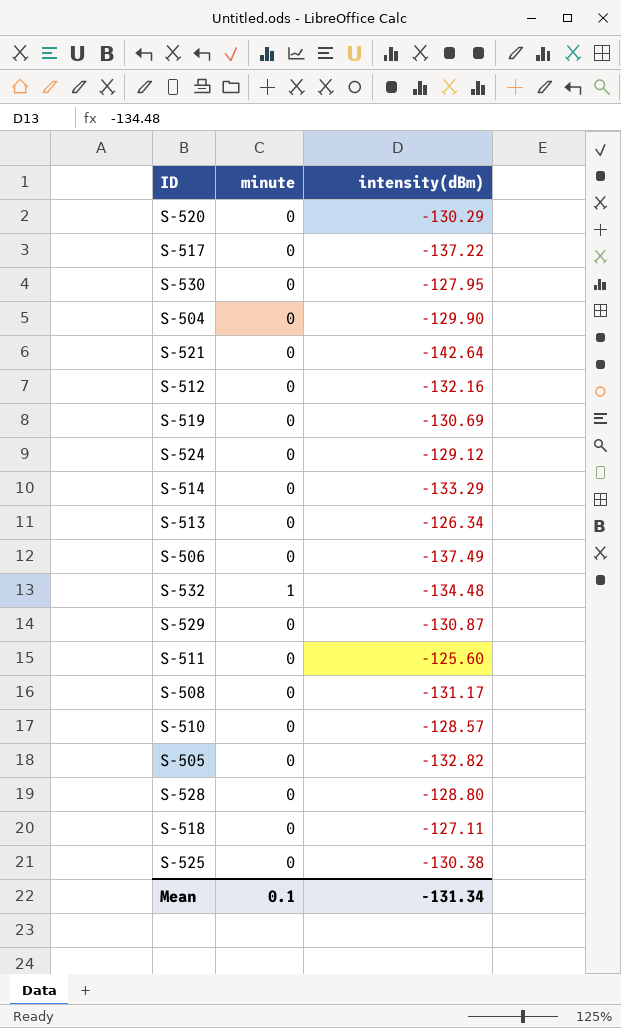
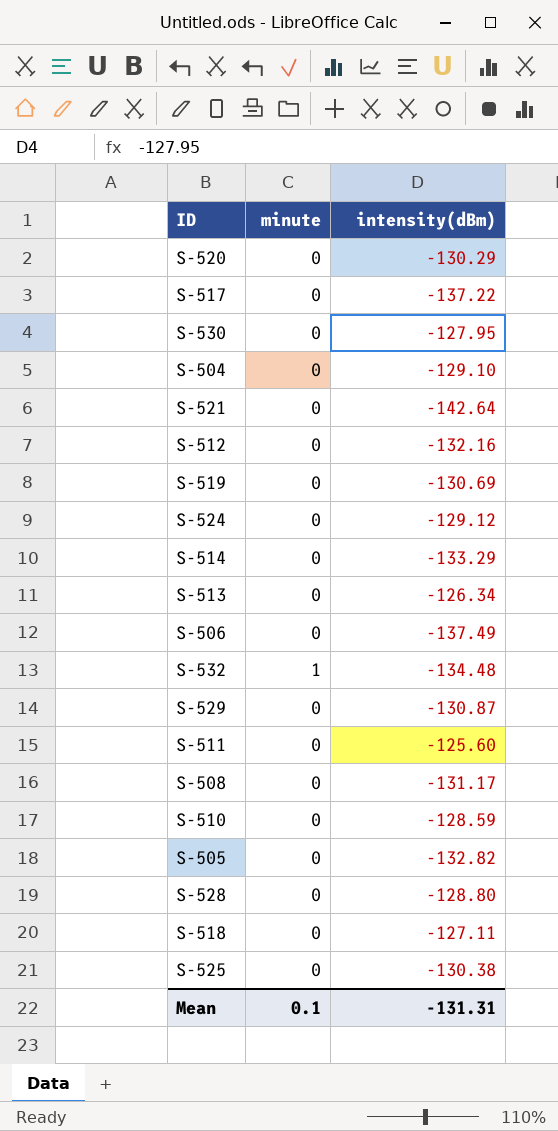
S-504 | intensity(dBm): -129.90 -> -129.10
S-510 | intensity(dBm): -128.57 -> -128.59
Mean | intensity(dBm): -131.34 -> -131.31

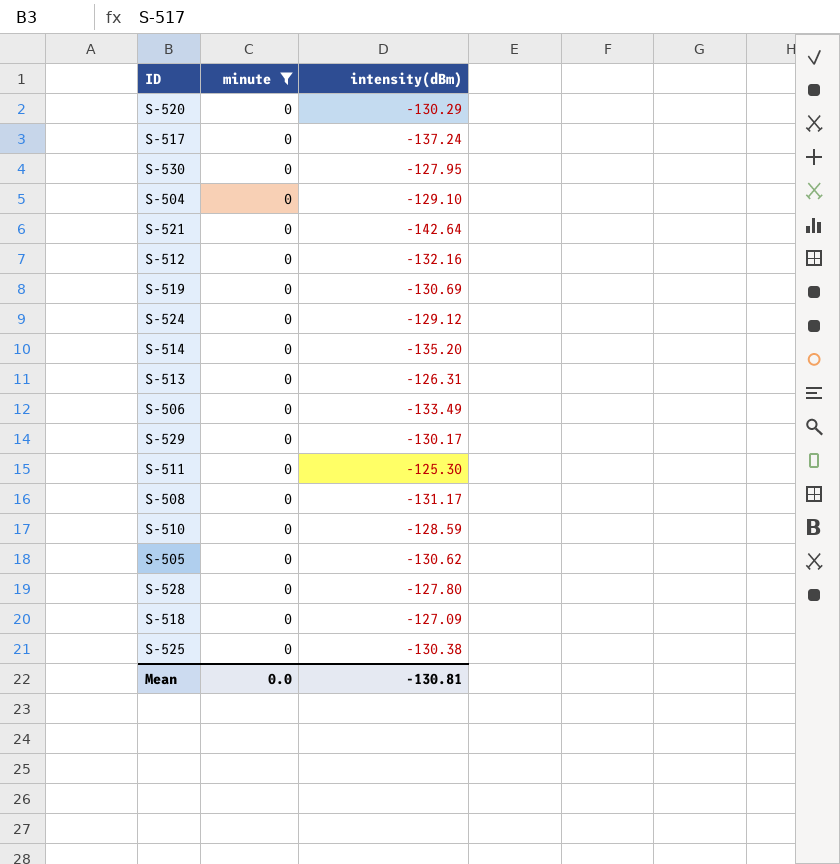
filter: none -> minute = 0
S-517 | intensity(dBm): -137.22 -> -137.24
S-514 | intensity(dBm): -133.29 -> -135.20
S-513 | intensity(dBm): -126.34 -> -126.31
S-506 | intensity(dBm): -137.49 -> -133.49
S-529 | intensity(dBm): -130.87 -> -130.17
S-511 | intensity(dBm): -125.60 -> -125.30
S-505 | intensity(dBm): -132.82 -> -130.62
S-528 | intensity(dBm): -128.80 -> -127.80
S-518 | intensity(dBm): -127.11 -> -127.09
Mean | minute: 0.1 -> 0.0
Mean | intensity(dBm): -131.31 -> -130.81

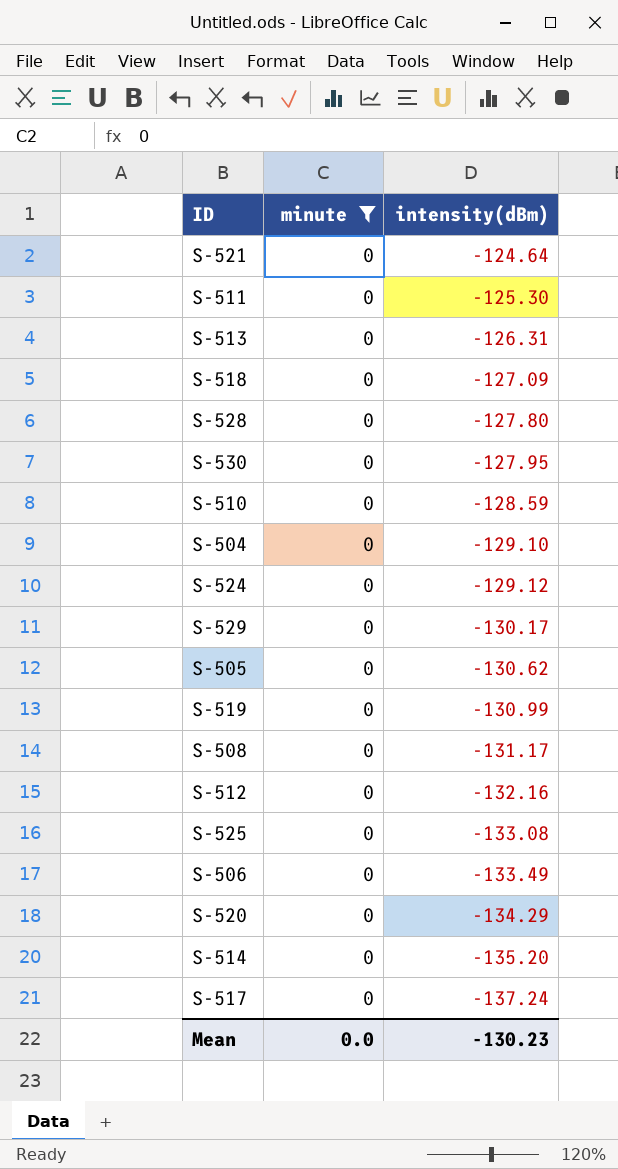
row order: none -> intensity(dBm) descending
S-521 | intensity(dBm): -142.64 -> -124.64
S-519 | intensity(dBm): -130.69 -> -130.99
S-525 | intensity(dBm): -130.38 -> -133.08
S-520 | intensity(dBm): -130.29 -> -134.29
Mean | intensity(dBm): -130.81 -> -130.23

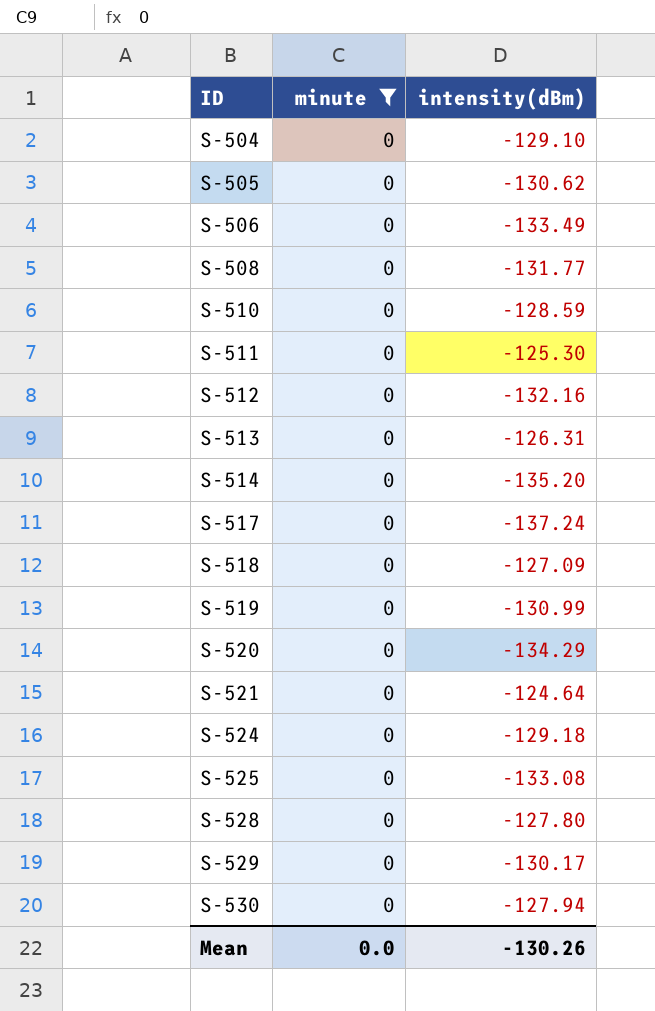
row order: intensity(dBm) descending -> ID ascending
S-508 | intensity(dBm): -131.17 -> -131.77
S-524 | intensity(dBm): -129.12 -> -129.18
S-530 | intensity(dBm): -127.95 -> -127.94
Mean | intensity(dBm): -130.23 -> -130.26

